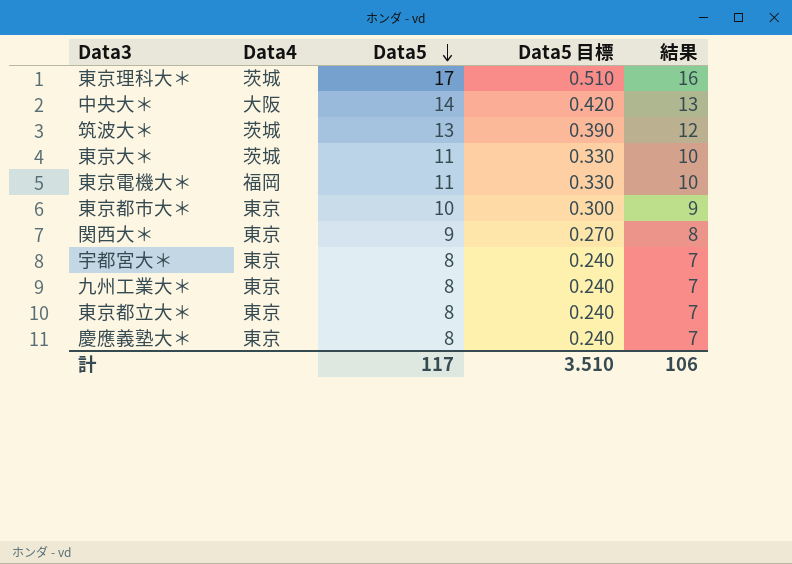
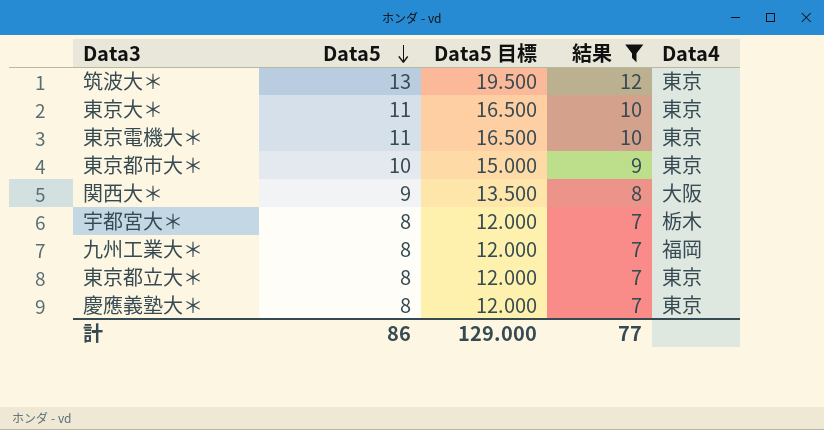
filter: none -> 結果 <= 12
column Data5 目標 | formula: [Data5] * 0.03 -> [Data5] * 1.5
column Data4 | position: 2 -> 5
筑波大＊ | Data4: 茨城 -> 東京
東京大＊ | Data4: 茨城 -> 東京
東京電機大＊ | Data4: 福岡 -> 東京
関西大＊ | Data4: 東京 -> 大阪
宇都宮大＊ | Data4: 東京 -> 栃木
九州工業大＊ | Data4: 東京 -> 福岡
計 | Data5: 117 -> 86
計 | Data5 目標: 3.510 -> 129.000
計 | 結果: 106 -> 77

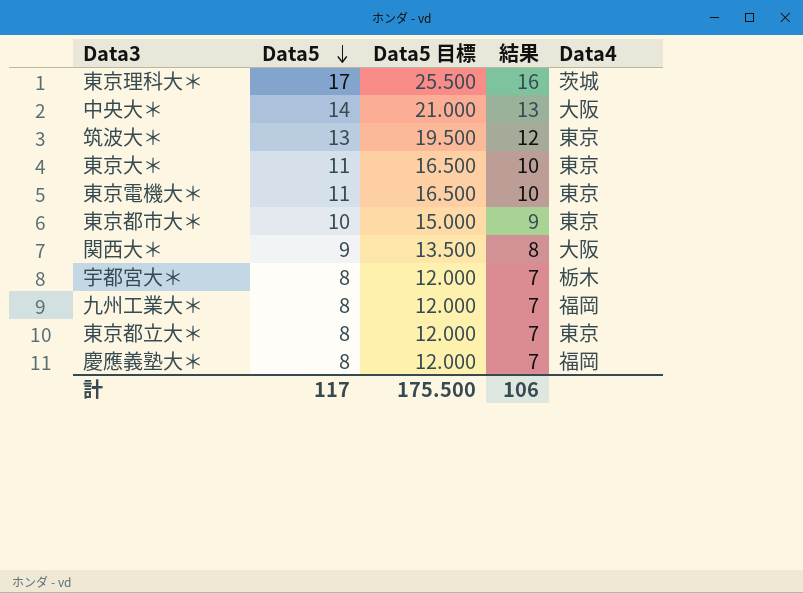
filter: 結果 <= 12 -> none
慶應義塾大＊ | Data4: 東京 -> 福岡
計 | Data5: 86 -> 117
計 | Data5 目標: 129.000 -> 175.500
計 | 結果: 77 -> 106

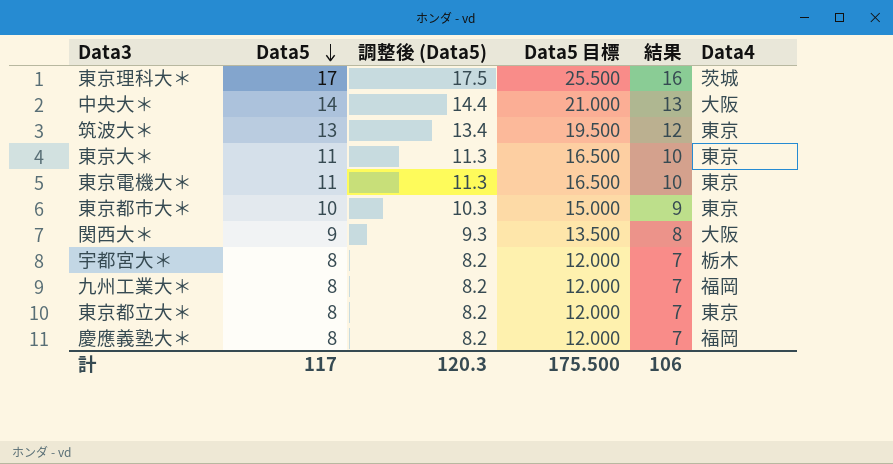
column 調整後 (Data5) | formula: none -> [Data5] * 1.03

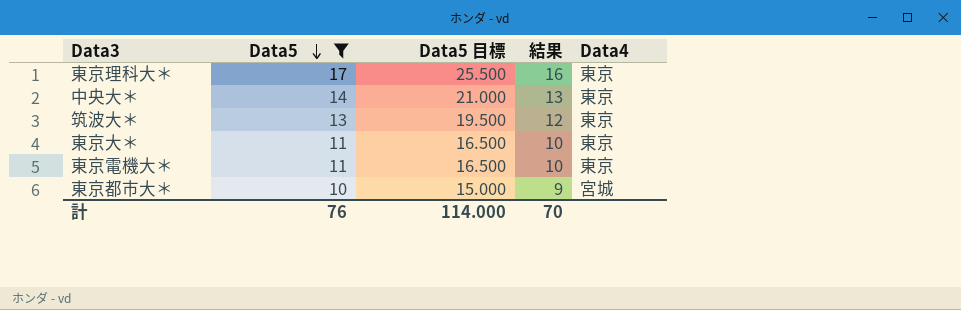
filter: none -> Data5 >= 10
column 調整後 (Data5) | formula: [Data5] * 1.03 -> none
東京理科大＊ | Data4: 茨城 -> 東京
中央大＊ | Data4: 大阪 -> 東京
東京都市大＊ | Data4: 東京 -> 宮城
計 | Data5: 117 -> 76
計 | Data5 目標: 175.500 -> 114.000
計 | 結果: 106 -> 70

